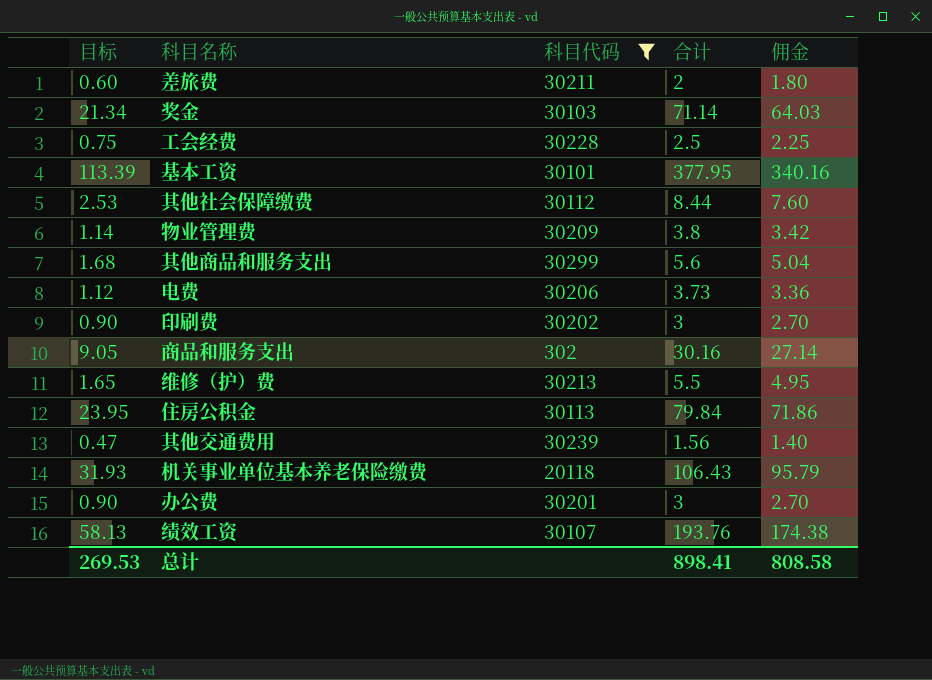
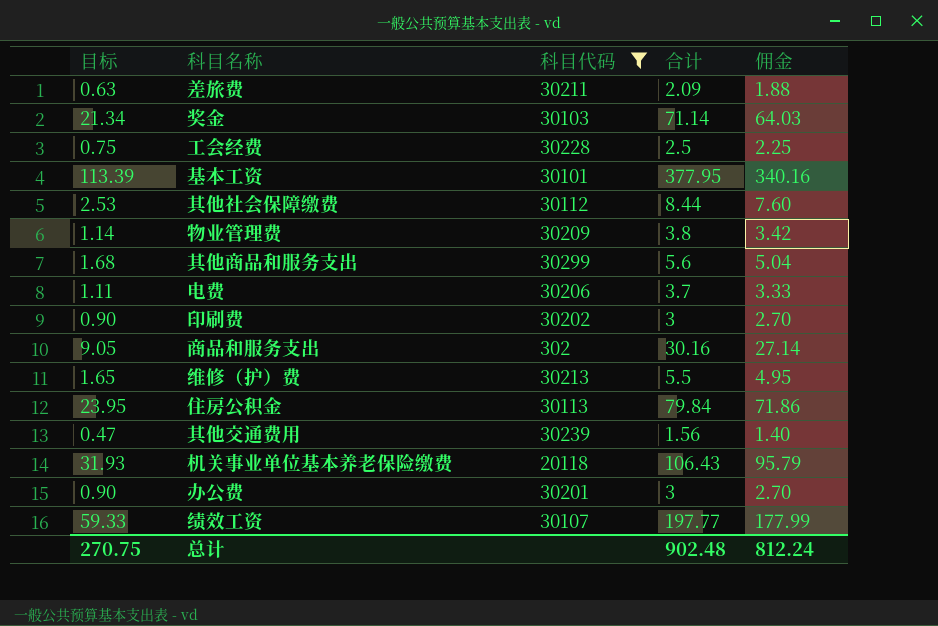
差旅费 | 目标: 0.60 -> 0.63
差旅费 | 合计: 2 -> 2.09
差旅费 | 佣金: 1.80 -> 1.88
电费 | 目标: 1.12 -> 1.11
电费 | 合计: 3.73 -> 3.7
电费 | 佣金: 3.36 -> 3.33
绩效工资 | 目标: 58.13 -> 59.33
绩效工资 | 合计: 193.76 -> 197.77
绩效工资 | 佣金: 174.38 -> 177.99
总计 | 目标: 269.53 -> 270.75
总计 | 合计: 898.41 -> 902.48
总计 | 佣金: 808.58 -> 812.24

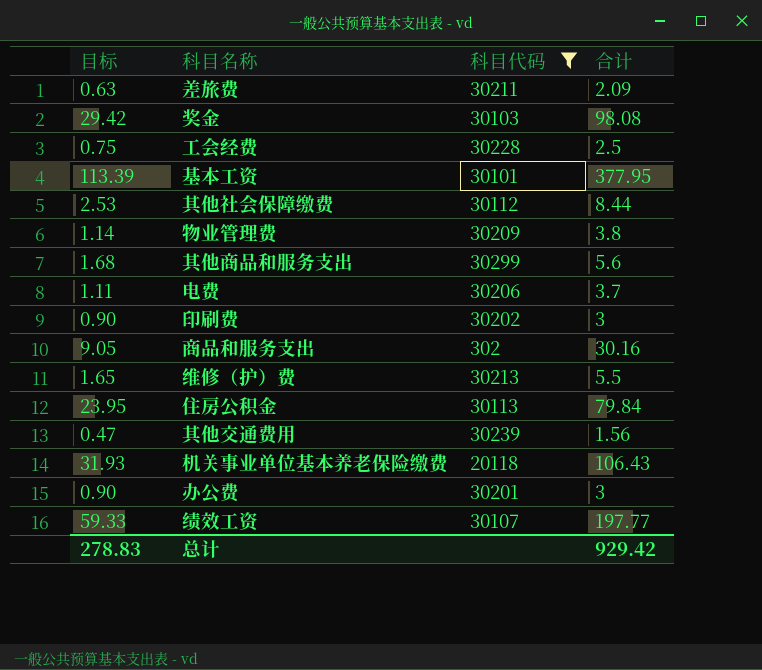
column 佣金 | formula: [合计] * 0.9 -> none
奖金 | 目标: 21.34 -> 29.42
奖金 | 合计: 71.14 -> 98.08
总计 | 目标: 270.75 -> 278.83
总计 | 合计: 902.48 -> 929.42

